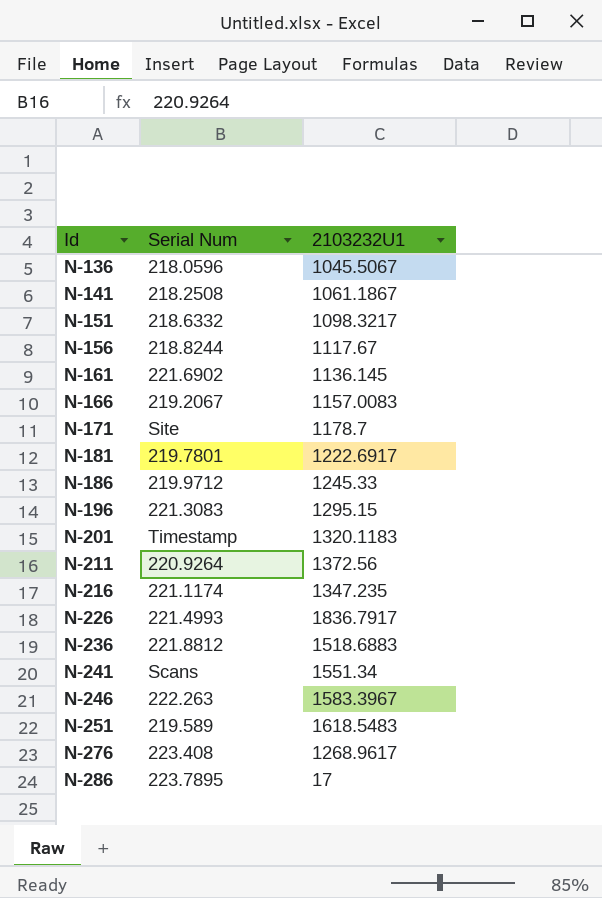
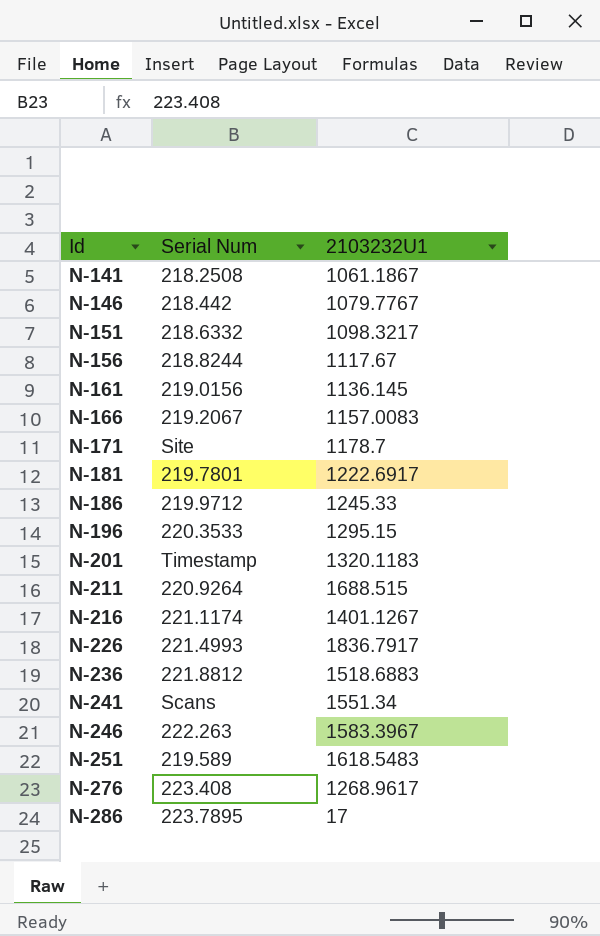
row N-136: 218.0596 | 1045.5067 -> none
row N-146: none -> 218.442 | 1079.7767
N-161 | Serial Num: 221.6902 -> 219.0156
N-196 | Serial Num: 221.3083 -> 220.3533
N-211 | 2103232U1: 1372.56 -> 1688.515
N-216 | 2103232U1: 1347.235 -> 1401.1267

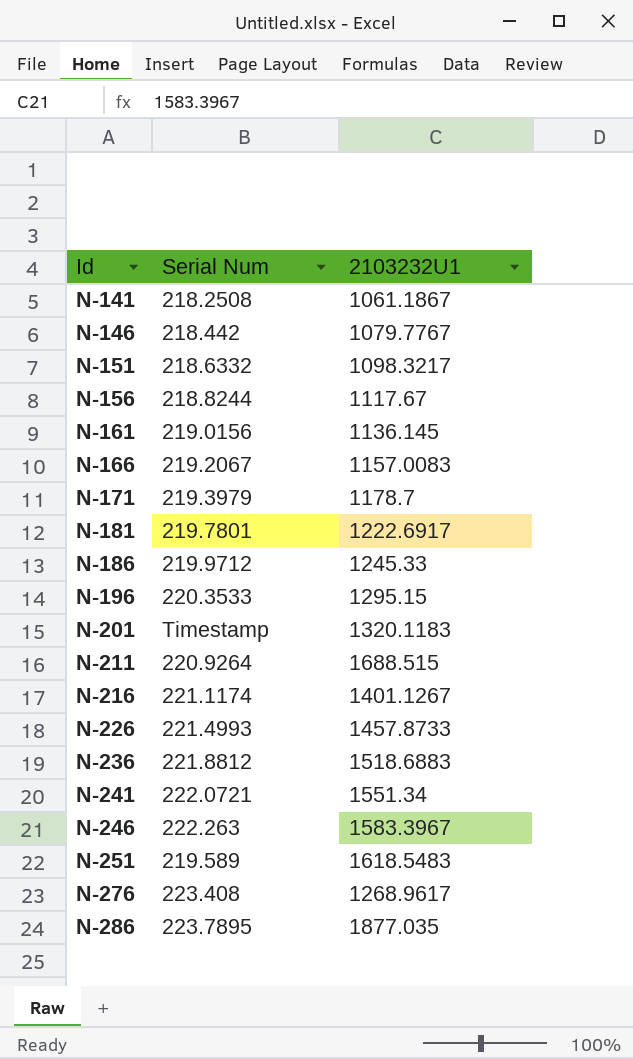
N-171 | Serial Num: Site -> 219.3979
N-226 | 2103232U1: 1836.7917 -> 1457.8733
N-241 | Serial Num: Scans -> 222.0721
N-286 | 2103232U1: 17 -> 1877.035

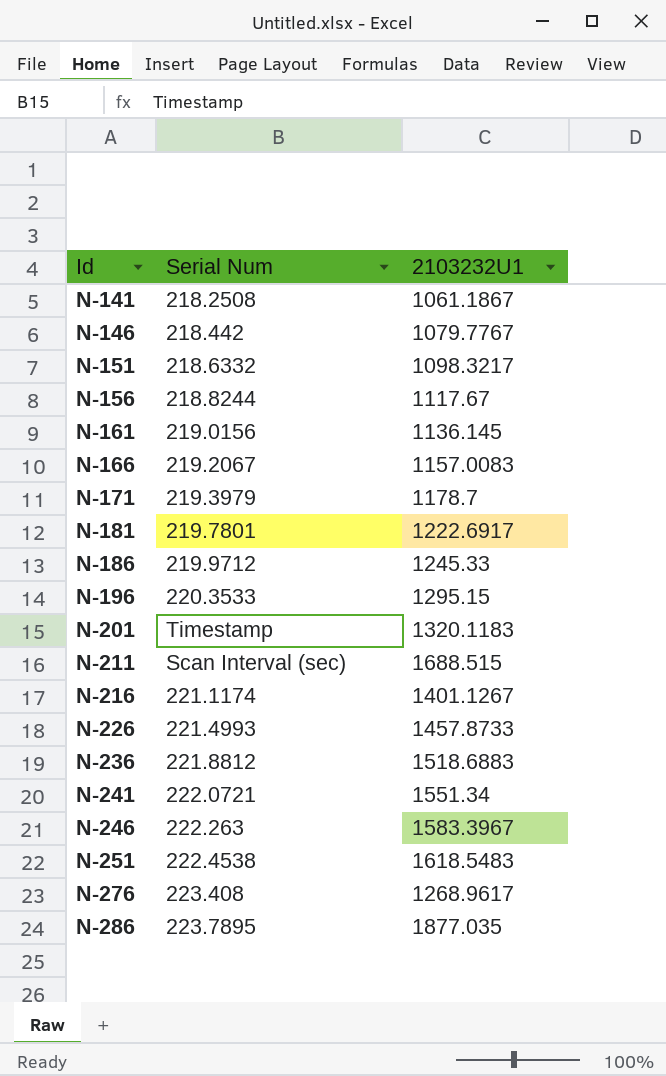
N-211 | Serial Num: 220.9264 -> Scan Interval (sec)
N-251 | Serial Num: 219.589 -> 222.4538

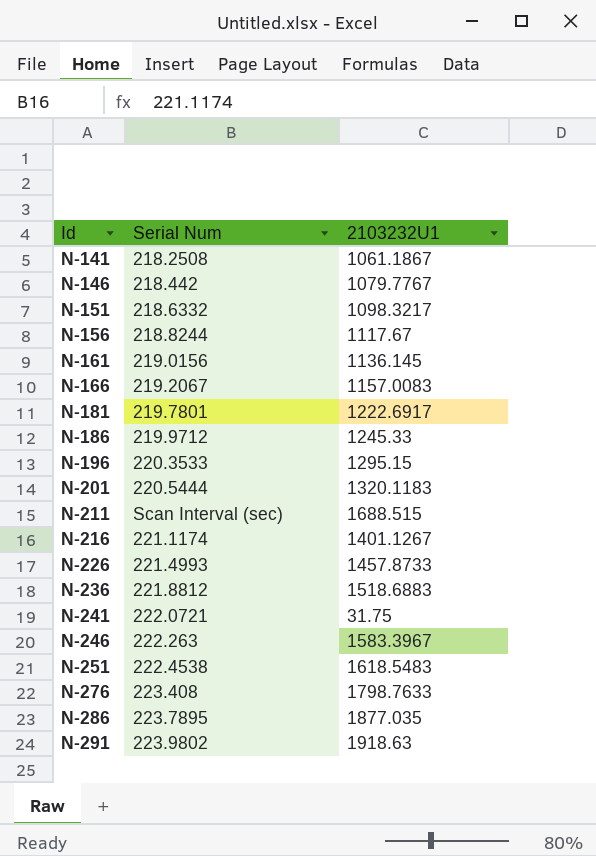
row N-171: 219.3979 | 1178.7 -> none
N-201 | Serial Num: Timestamp -> 220.5444
N-241 | 2103232U1: 1551.34 -> 31.75
N-276 | 2103232U1: 1268.9617 -> 1798.7633
row N-291: none -> 223.9802 | 1918.63

